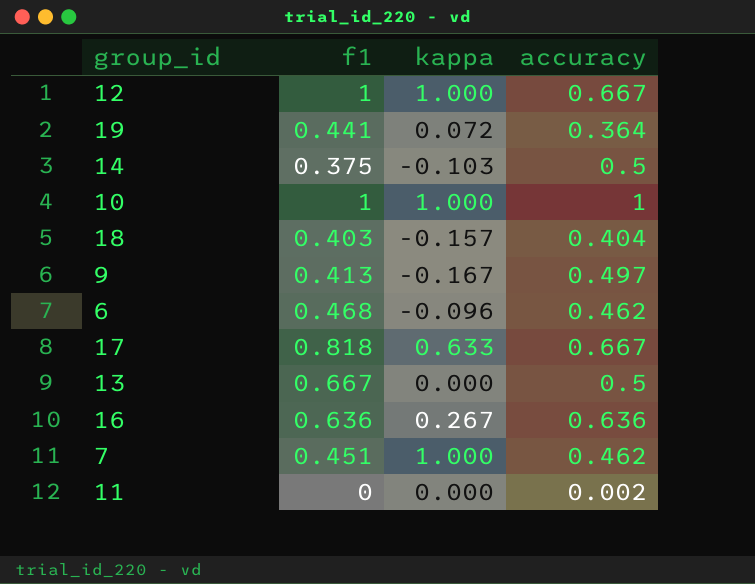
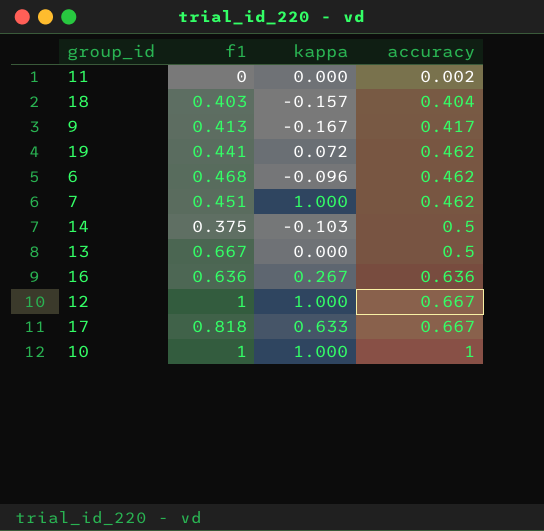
row order: none -> accuracy ascending
9 | accuracy: 0.497 -> 0.417
19 | accuracy: 0.364 -> 0.462

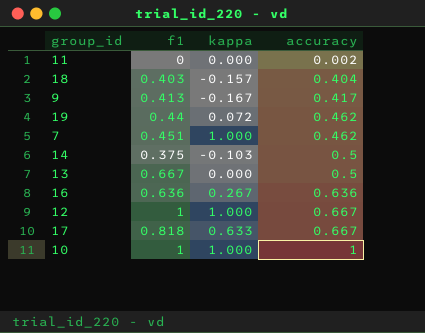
row 6: 0.468 | -0.096 | 0.462 -> none
19 | f1: 0.441 -> 0.44

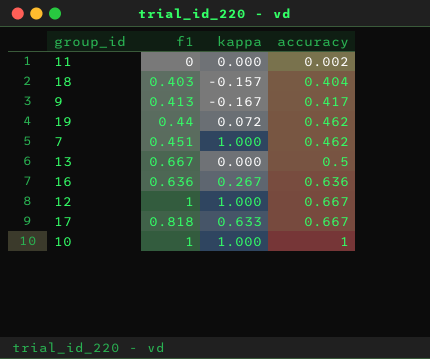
row 14: 0.375 | -0.103 | 0.5 -> none

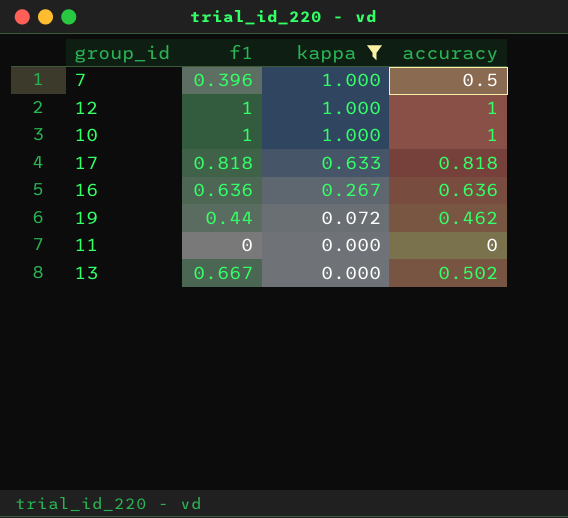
filter: none -> kappa >= 0.000
row order: accuracy ascending -> kappa descending
7 | f1: 0.451 -> 0.396
7 | accuracy: 0.462 -> 0.5
12 | accuracy: 0.667 -> 1
17 | accuracy: 0.667 -> 0.818
11 | accuracy: 0.002 -> 0
13 | accuracy: 0.5 -> 0.502

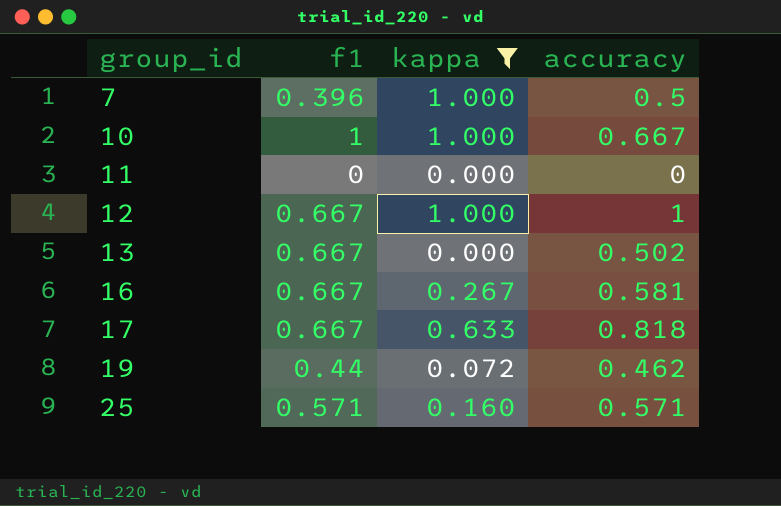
row order: kappa descending -> group_id ascending
10 | accuracy: 1 -> 0.667
12 | f1: 1 -> 0.667
16 | f1: 0.636 -> 0.667
16 | accuracy: 0.636 -> 0.581
17 | f1: 0.818 -> 0.667
row 25: none -> 0.571 | 0.160 | 0.571

